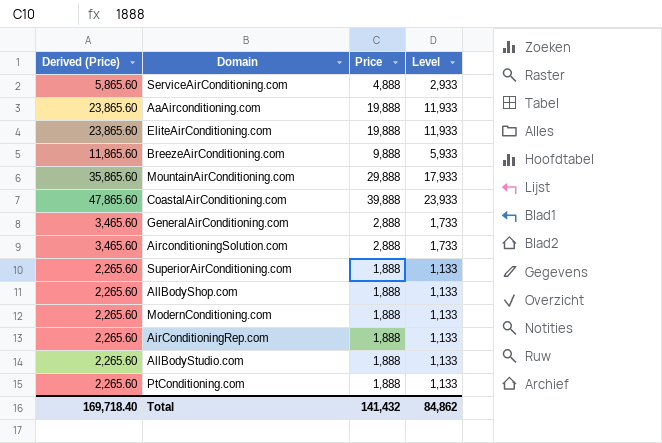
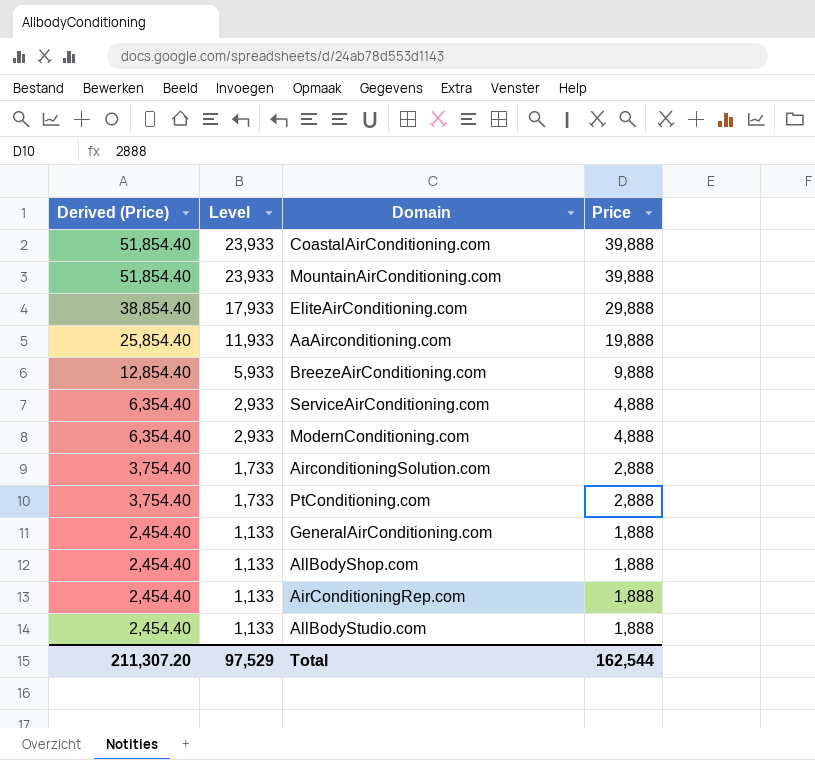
row order: none -> Derived (Price) descending
column Derived (Price) | formula: [Price] * 1.2 -> [Price] * 1.3
column Level | position: 4 -> 2
row SuperiorAirConditioning.com: 2,265.60 | 1,888 | 1,133 -> none
MountainAirConditioning.com | Level: 17,933 -> 23,933
MountainAirConditioning.com | Price: 29,888 -> 39,888
EliteAirConditioning.com | Level: 11,933 -> 17,933
EliteAirConditioning.com | Price: 19,888 -> 29,888
ModernConditioning.com | Level: 1,133 -> 2,933
ModernConditioning.com | Price: 1,888 -> 4,888
PtConditioning.com | Level: 1,133 -> 1,733
PtConditioning.com | Price: 1,888 -> 2,888
GeneralAirConditioning.com | Level: 1,733 -> 1,133
GeneralAirConditioning.com | Price: 2,888 -> 1,888
Total | Derived (Price): 169,718.40 -> 211,307.20
Total | Level: 84,862 -> 97,529
Total | Price: 141,432 -> 162,544

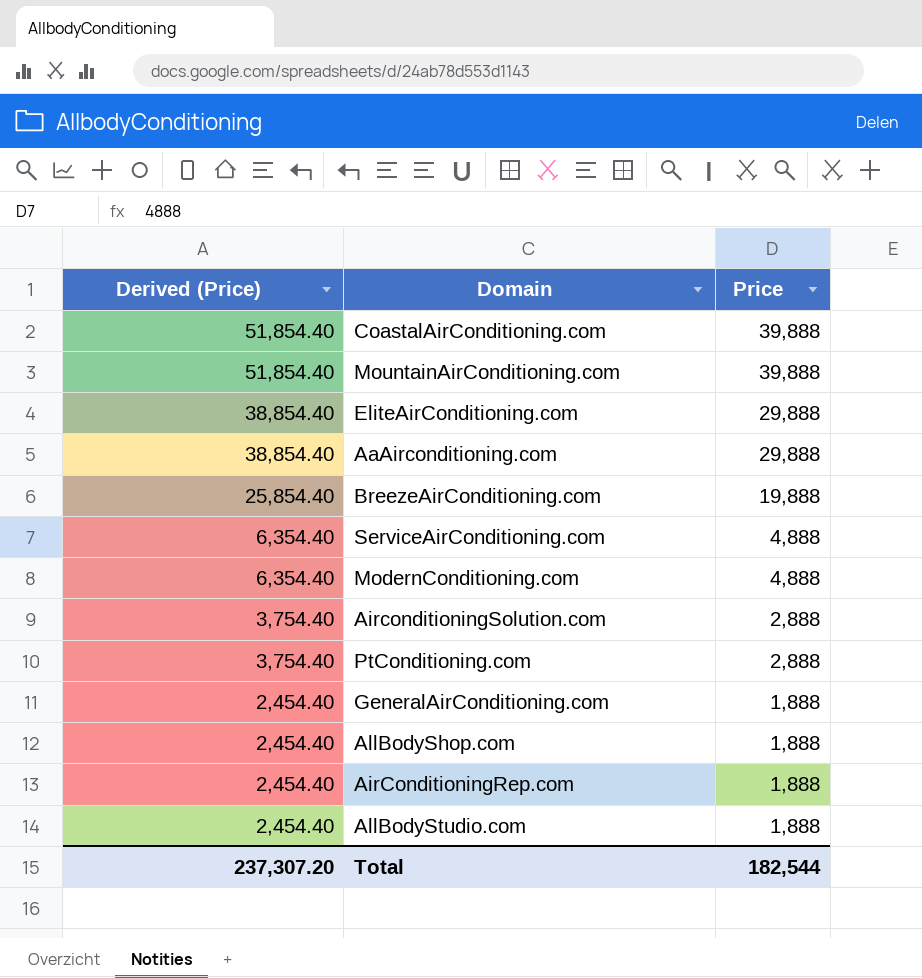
column Level | formula: [Price] * 0.6 -> none
AaAirconditioning.com | Derived (Price): 25,854.40 -> 38,854.40
AaAirconditioning.com | Price: 19,888 -> 29,888
BreezeAirConditioning.com | Derived (Price): 12,854.40 -> 25,854.40
BreezeAirConditioning.com | Price: 9,888 -> 19,888
Total | Derived (Price): 211,307.20 -> 237,307.20
Total | Price: 162,544 -> 182,544

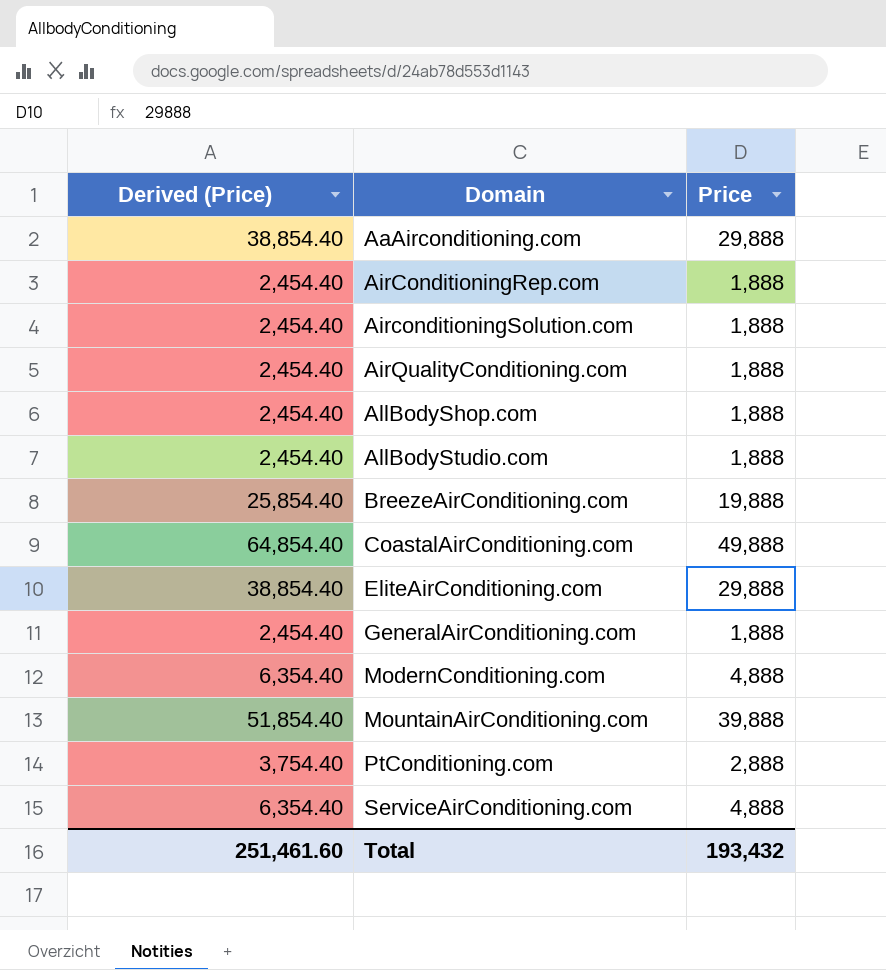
row order: Derived (Price) descending -> Domain ascending
AirconditioningSolution.com | Derived (Price): 3,754.40 -> 2,454.40
AirconditioningSolution.com | Price: 2,888 -> 1,888
row AirQualityConditioning.com: none -> 2,454.40 | 1,888
CoastalAirConditioning.com | Derived (Price): 51,854.40 -> 64,854.40
CoastalAirConditioning.com | Price: 39,888 -> 49,888
Total | Derived (Price): 237,307.20 -> 251,461.60
Total | Price: 182,544 -> 193,432

